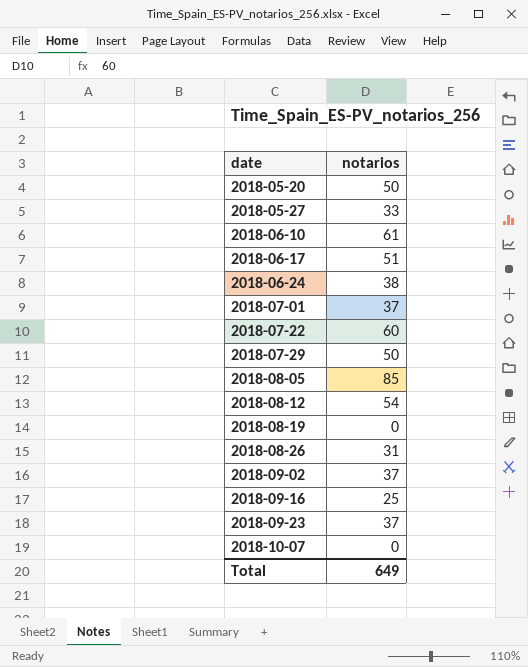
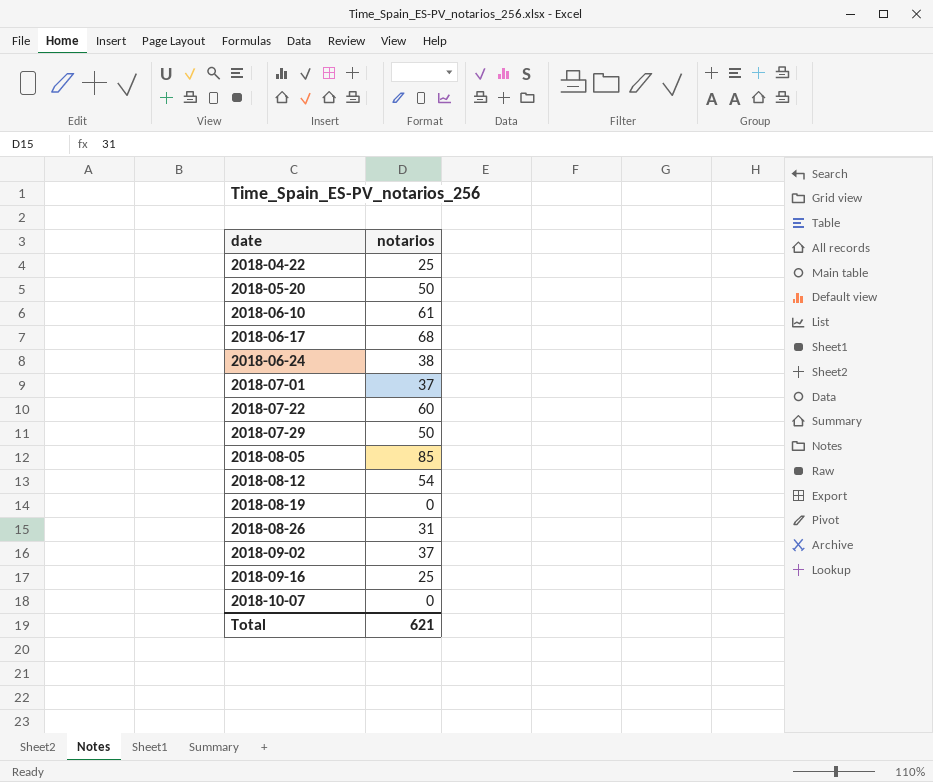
row 2018-05-27: 33 -> none
row 2018-09-23: 37 -> none
row 2018-04-22: none -> 25
2018-06-17 | notarios: 51 -> 68
Total | notarios: 649 -> 621

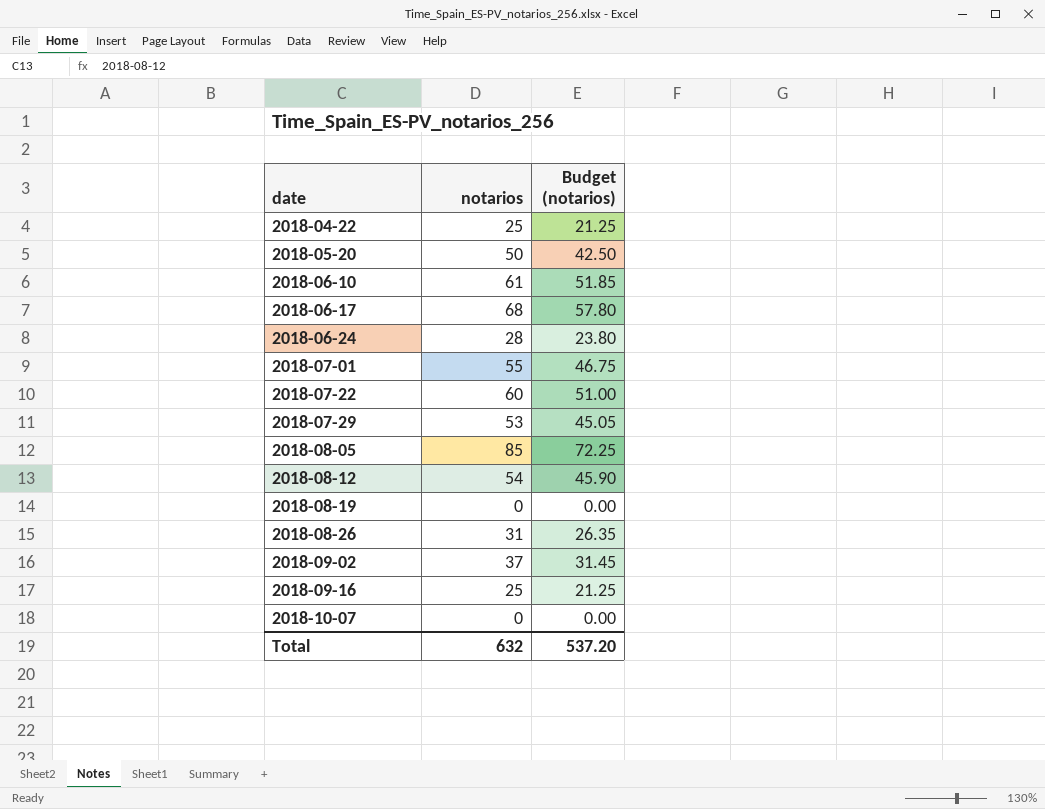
column Budget (notarios) | formula: none -> [notarios] * 0.85
2018-06-24 | notarios: 38 -> 28
2018-07-01 | notarios: 37 -> 55
2018-07-29 | notarios: 50 -> 53
Total | notarios: 621 -> 632

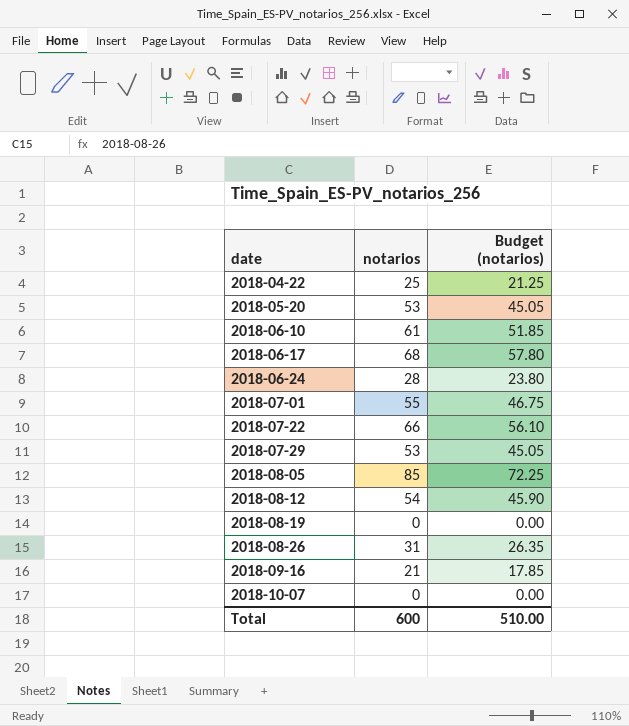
row 2018-09-02: 37 | 31.45 -> none
2018-05-20 | notarios: 50 -> 53
2018-05-20 | Budget (notarios): 42.50 -> 45.05
2018-07-22 | notarios: 60 -> 66
2018-07-22 | Budget (notarios): 51.00 -> 56.10
2018-09-16 | notarios: 25 -> 21
2018-09-16 | Budget (notarios): 21.25 -> 17.85
Total | notarios: 632 -> 600
Total | Budget (notarios): 537.20 -> 510.00

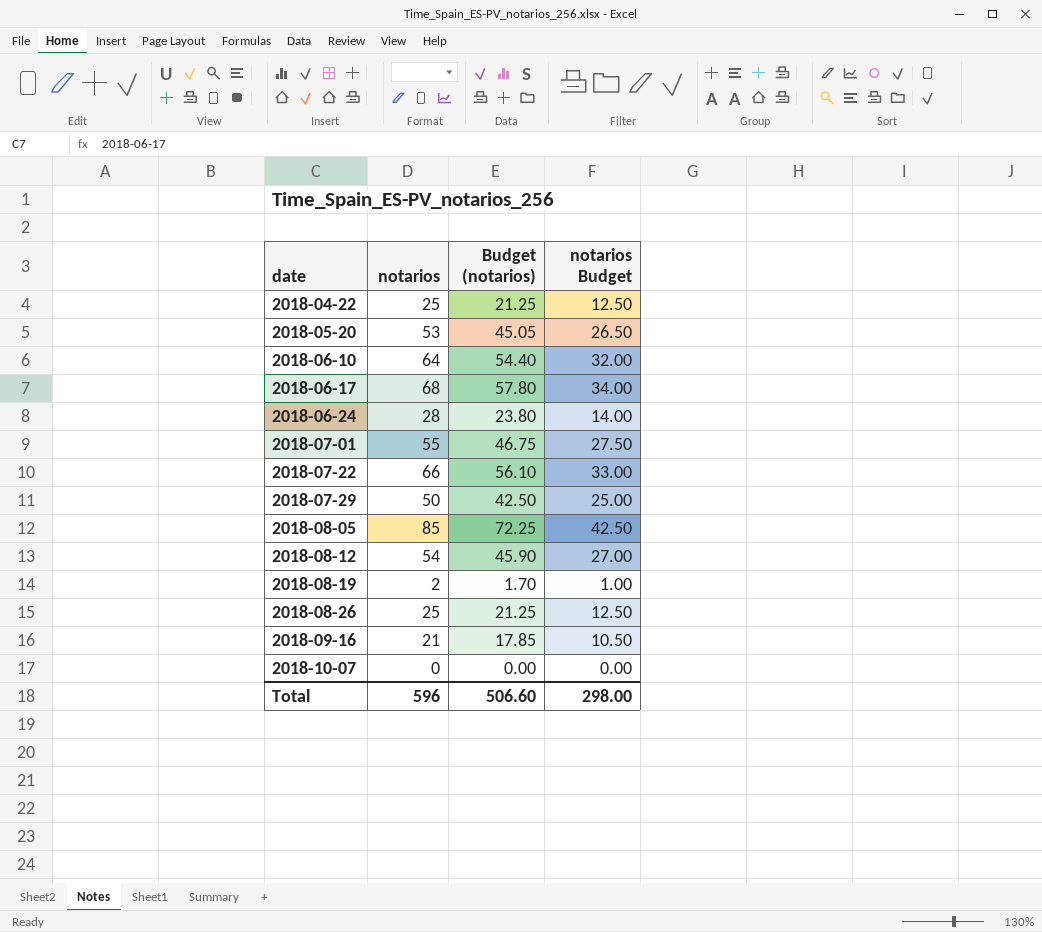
column notarios Budget | formula: none -> [notarios] * 0.5
2018-06-10 | notarios: 61 -> 64
2018-06-10 | Budget (notarios): 51.85 -> 54.40
2018-07-29 | notarios: 53 -> 50
2018-07-29 | Budget (notarios): 45.05 -> 42.50
2018-08-19 | notarios: 0 -> 2
2018-08-19 | Budget (notarios): 0.00 -> 1.70
2018-08-26 | notarios: 31 -> 25
2018-08-26 | Budget (notarios): 26.35 -> 21.25
Total | notarios: 600 -> 596
Total | Budget (notarios): 510.00 -> 506.60

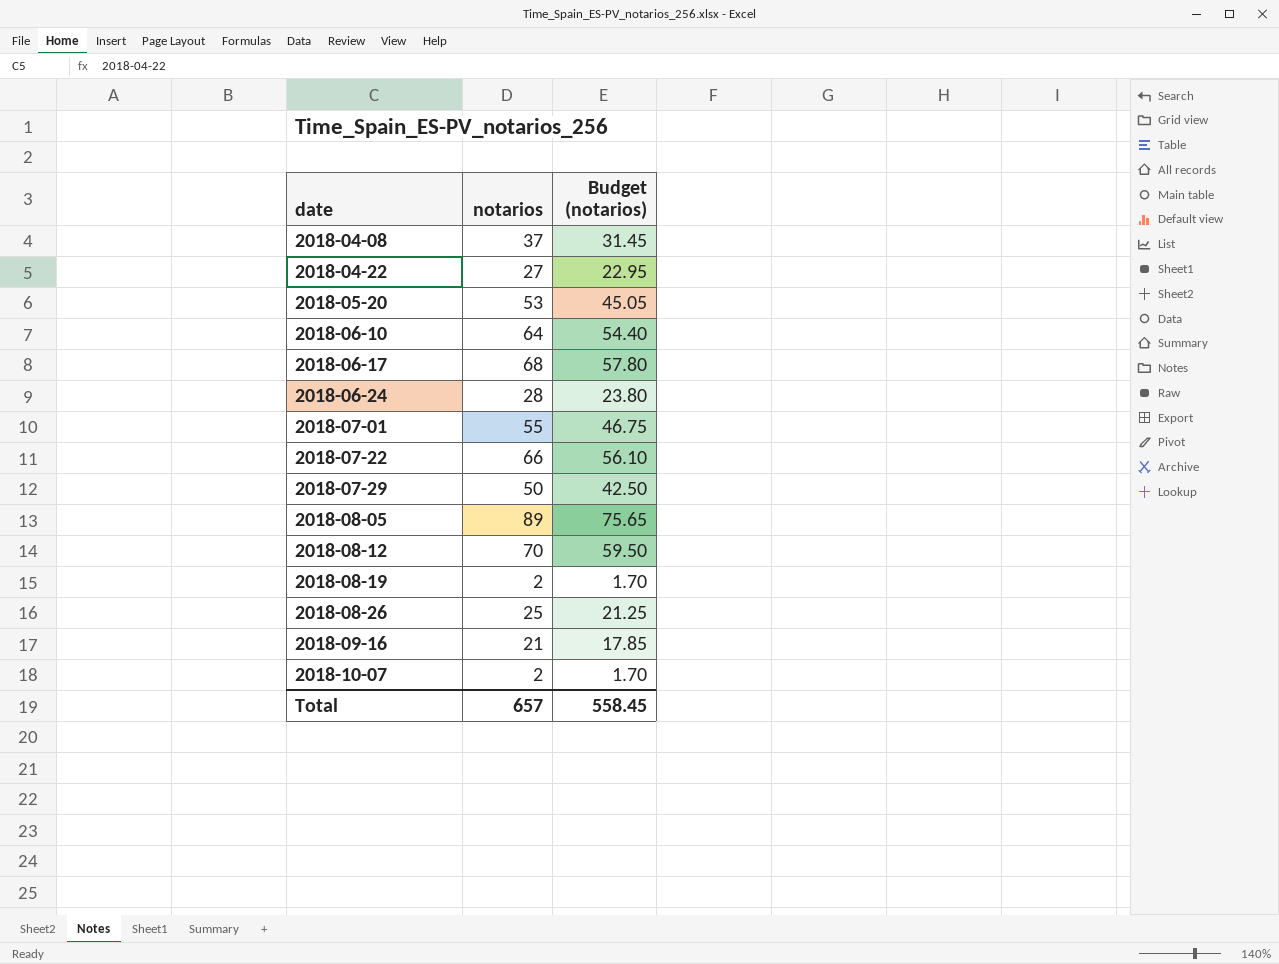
column notarios Budget | formula: [notarios] * 0.5 -> none
row 2018-04-08: none -> 37 | 31.45
2018-04-22 | notarios: 25 -> 27
2018-04-22 | Budget (notarios): 21.25 -> 22.95
2018-08-05 | notarios: 85 -> 89
2018-08-05 | Budget (notarios): 72.25 -> 75.65
2018-08-12 | notarios: 54 -> 70
2018-08-12 | Budget (notarios): 45.90 -> 59.50
2018-10-07 | notarios: 0 -> 2
2018-10-07 | Budget (notarios): 0.00 -> 1.70
Total | notarios: 596 -> 657
Total | Budget (notarios): 506.60 -> 558.45

